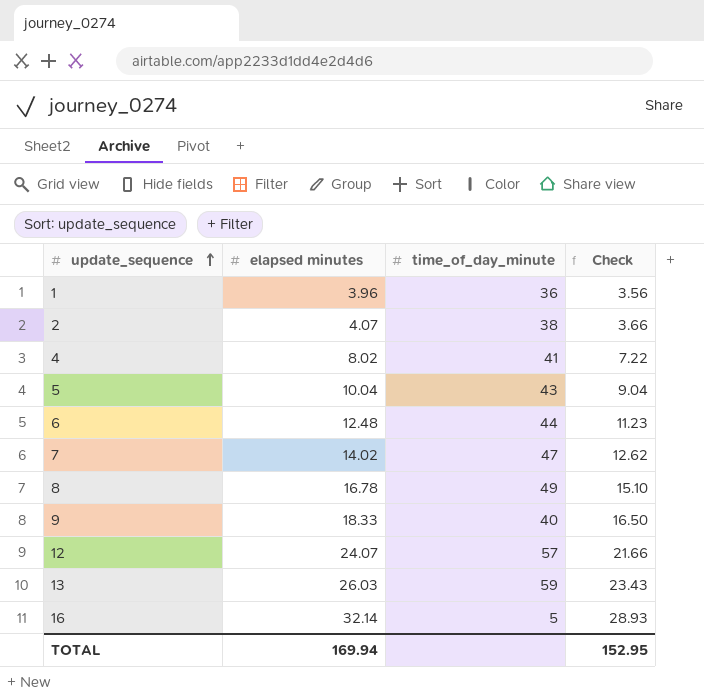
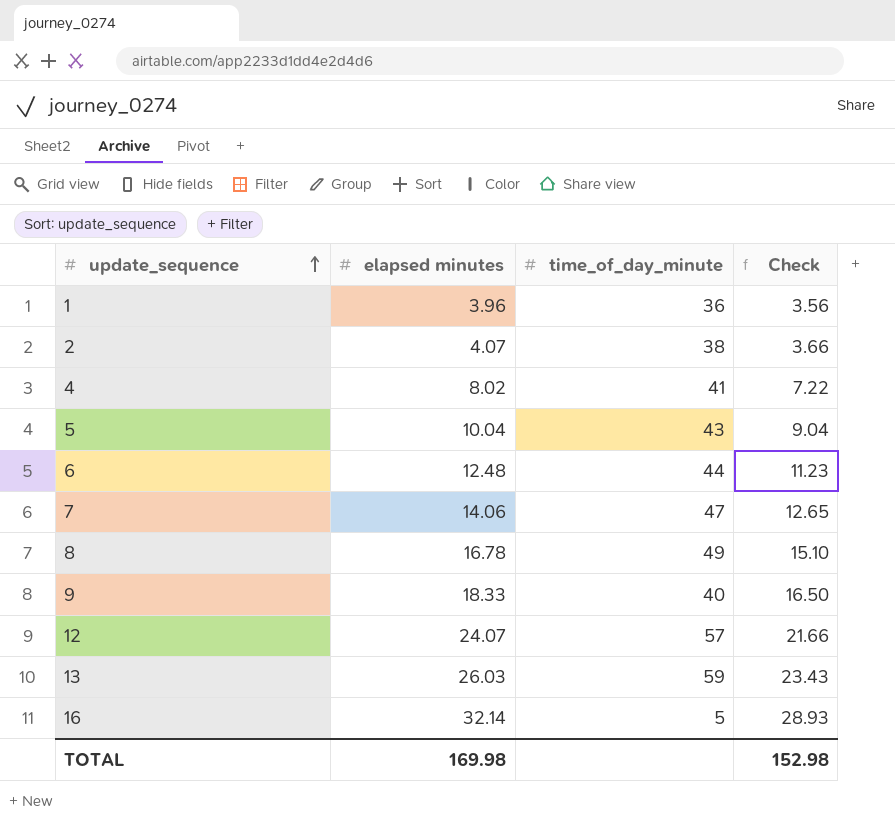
7 | elapsed minutes: 14.02 -> 14.06
7 | Check: 12.62 -> 12.65
TOTAL | elapsed minutes: 169.94 -> 169.98
TOTAL | Check: 152.95 -> 152.98

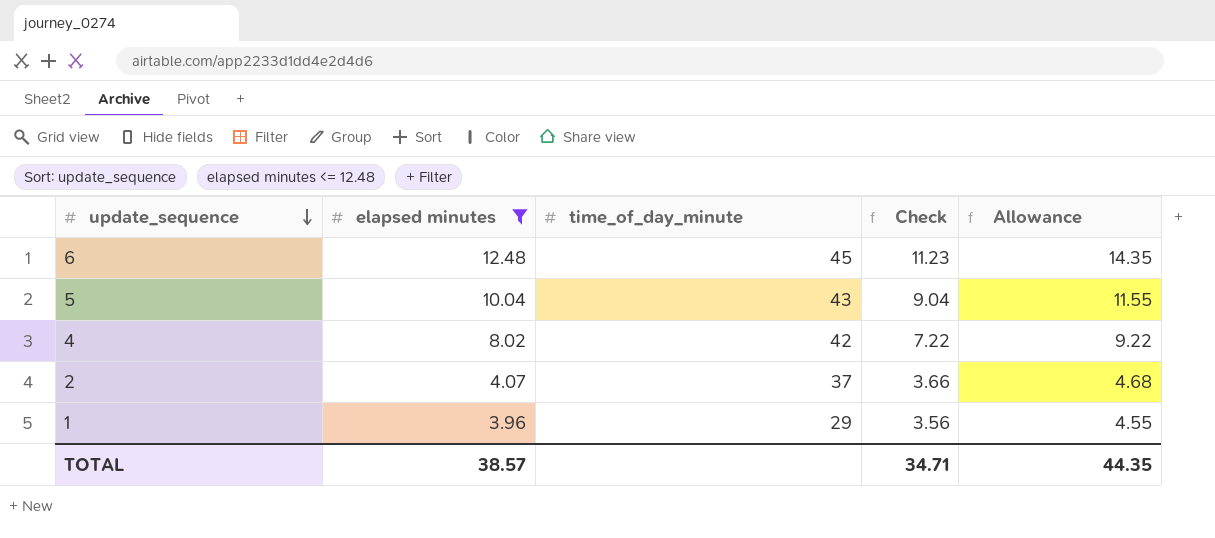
filter: none -> elapsed minutes <= 12.48
row order: update_sequence ascending -> update_sequence descending
column Allowance | formula: none -> [elapsed minutes] * 1.15
6 | time_of_day_minute: 44 -> 45
4 | time_of_day_minute: 41 -> 42
2 | time_of_day_minute: 38 -> 37
1 | time_of_day_minute: 36 -> 29
TOTAL | elapsed minutes: 169.98 -> 38.57
TOTAL | Check: 152.98 -> 34.71

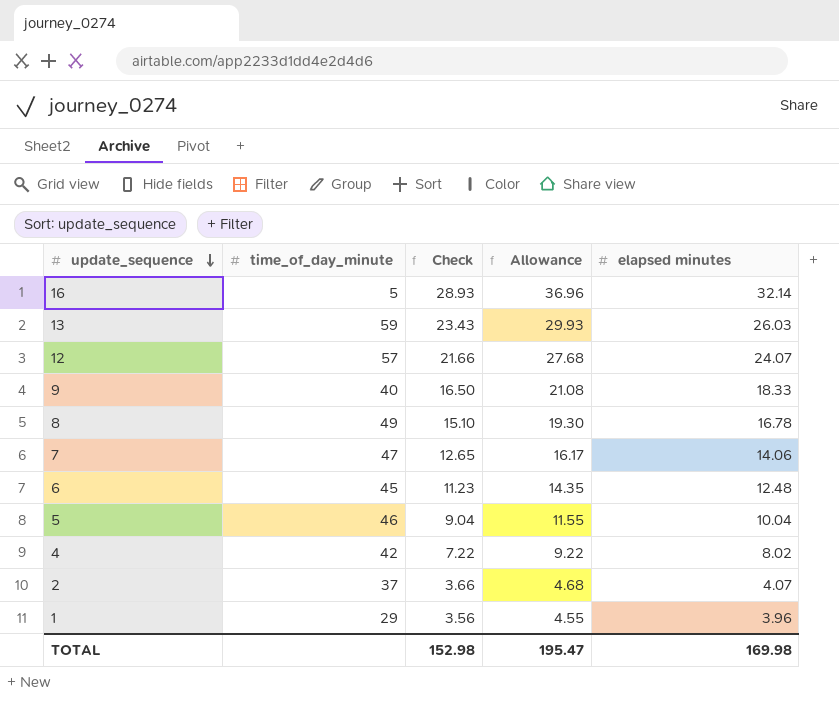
filter: elapsed minutes <= 12.48 -> none
column elapsed minutes | position: 2 -> 5
5 | time_of_day_minute: 43 -> 46
TOTAL | Check: 34.71 -> 152.98
TOTAL | Allowance: 44.35 -> 195.47
TOTAL | elapsed minutes: 38.57 -> 169.98

